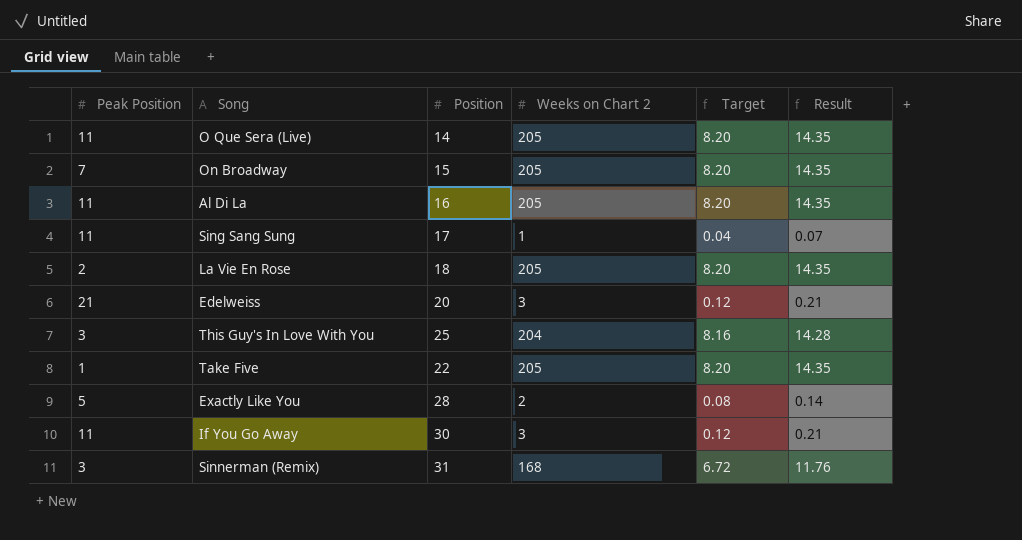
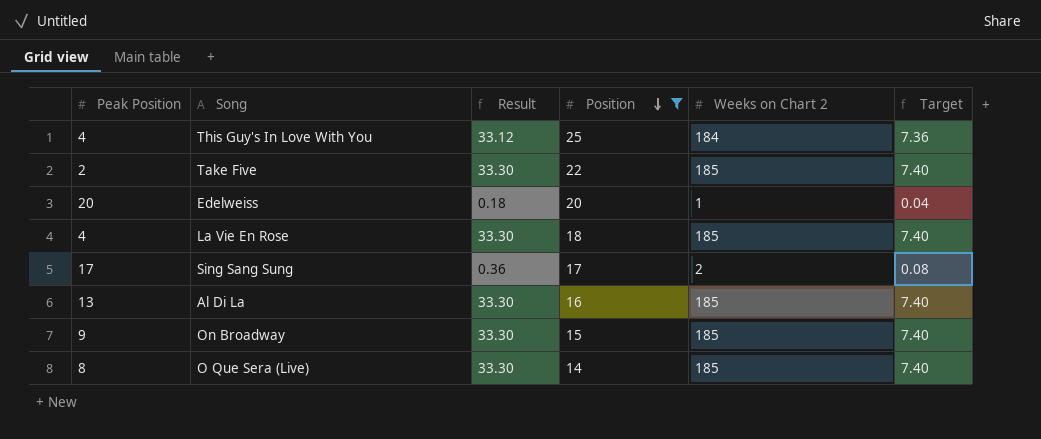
filter: none -> Position <= 25
row order: none -> Position descending
column Result | formula: [Weeks on Chart 2] * 0.07 -> [Weeks on Chart 2] * 0.18
column Result | position: 6 -> 3
This Guy's In Love With You | Peak Position: 3 -> 4
This Guy's In Love With You | Weeks on Chart 2: 204 -> 184
This Guy's In Love With You | Target: 8.16 -> 7.36
Take Five | Peak Position: 1 -> 2
Take Five | Weeks on Chart 2: 205 -> 185
Take Five | Target: 8.20 -> 7.40
Edelweiss | Peak Position: 21 -> 20
Edelweiss | Weeks on Chart 2: 3 -> 1
Edelweiss | Target: 0.12 -> 0.04
La Vie En Rose | Peak Position: 2 -> 4
La Vie En Rose | Weeks on Chart 2: 205 -> 185
La Vie En Rose | Target: 8.20 -> 7.40
Sing Sang Sung | Peak Position: 11 -> 17
Sing Sang Sung | Weeks on Chart 2: 1 -> 2
Sing Sang Sung | Target: 0.04 -> 0.08
Al Di La | Peak Position: 11 -> 13
Al Di La | Weeks on Chart 2: 205 -> 185
Al Di La | Target: 8.20 -> 7.40
On Broadway | Peak Position: 7 -> 9
On Broadway | Weeks on Chart 2: 205 -> 185
On Broadway | Target: 8.20 -> 7.40
O Que Sera (Live) | Peak Position: 11 -> 8
O Que Sera (Live) | Weeks on Chart 2: 205 -> 185
O Que Sera (Live) | Target: 8.20 -> 7.40

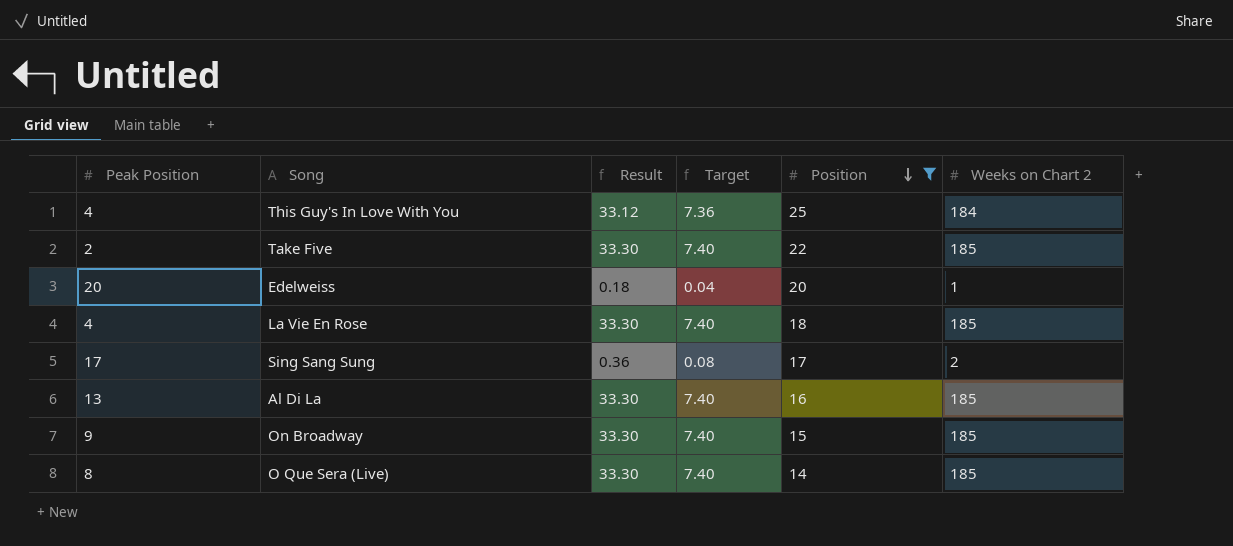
column Target | position: 6 -> 4

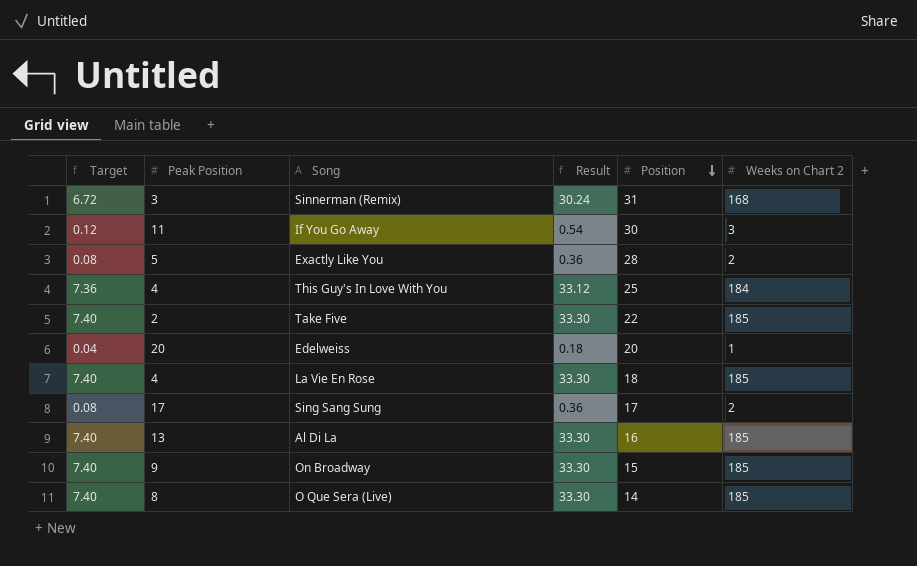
filter: Position <= 25 -> none
column Target | position: 4 -> 1

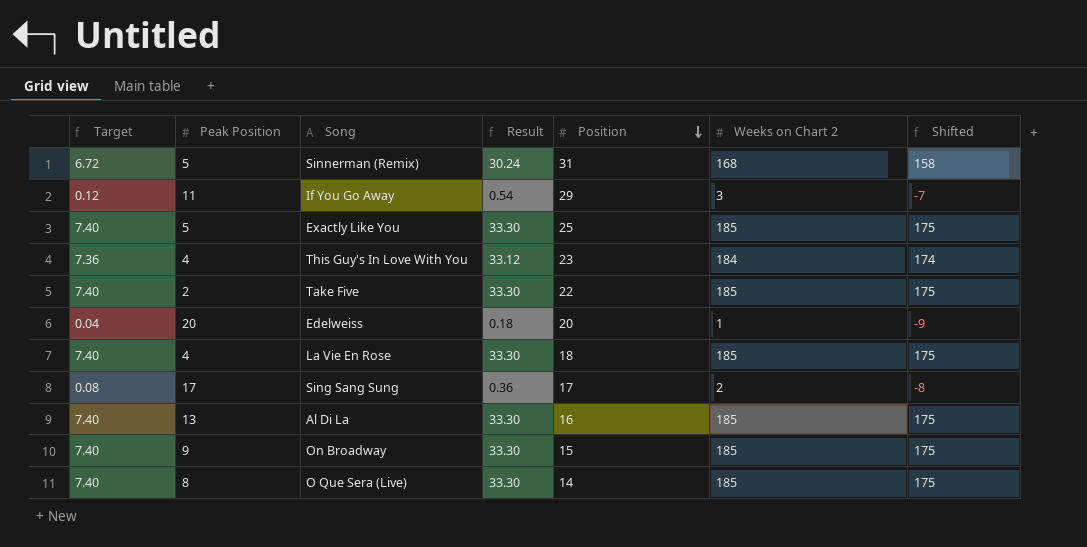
column Shifted | formula: none -> [Weeks on Chart 2] - 10
Sinnerman (Remix) | Peak Position: 3 -> 5
If You Go Away | Position: 30 -> 29
Exactly Like You | Target: 0.08 -> 7.40
Exactly Like You | Result: 0.36 -> 33.30
Exactly Like You | Position: 28 -> 25
Exactly Like You | Weeks on Chart 2: 2 -> 185
This Guy's In Love With You | Position: 25 -> 23

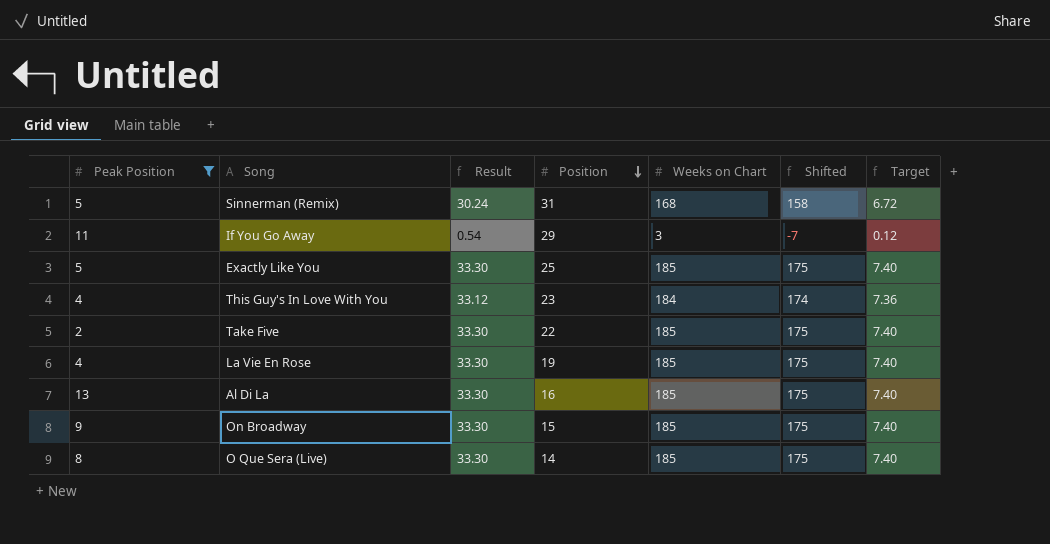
filter: none -> Peak Position <= 13
column name: Weeks on Chart 2 -> Weeks on Chart
column Target | position: 1 -> 7
La Vie En Rose | Position: 18 -> 19

